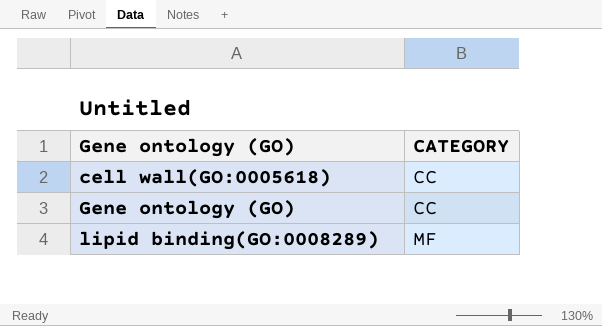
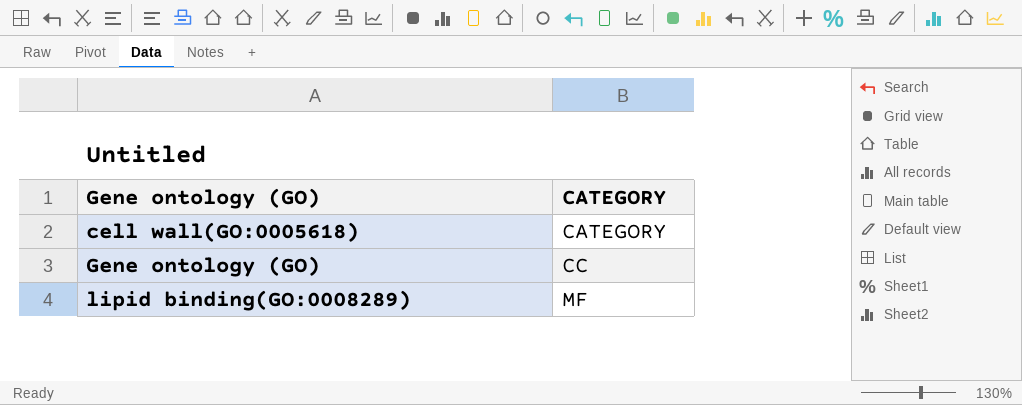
cell wall(GO:0005618) | CATEGORY: CC -> CATEGORY

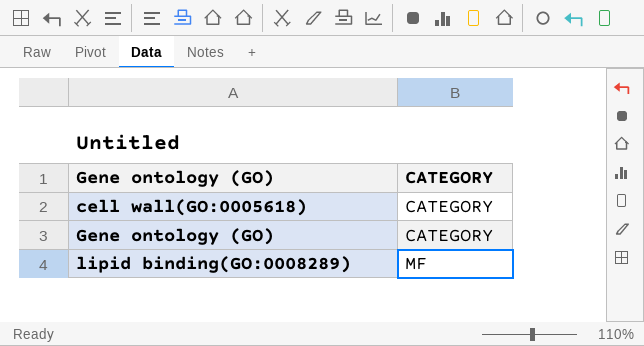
Gene ontology (GO) | CATEGORY: CC -> CATEGORY

